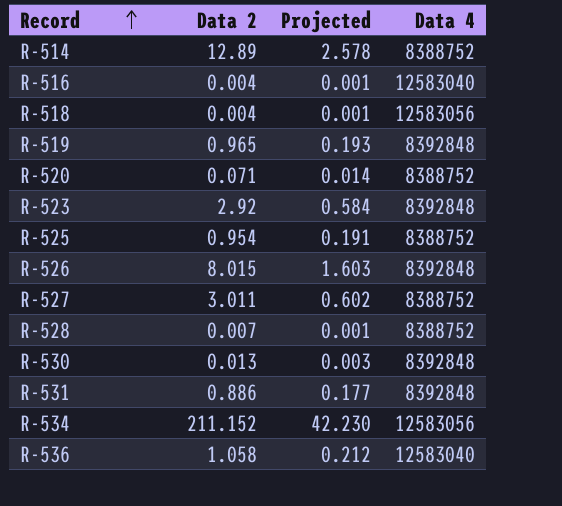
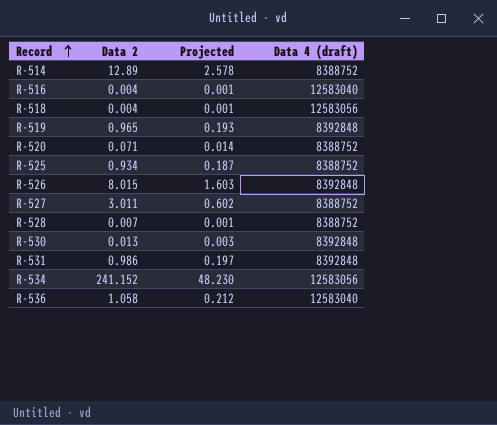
column name: Data 4 -> Data 4 (draft)
row R-523: 2.92 | 0.584 | 8392848 -> none
R-525 | Data 2: 0.954 -> 0.934
R-525 | Projected: 0.191 -> 0.187
R-531 | Data 2: 0.886 -> 0.986
R-531 | Projected: 0.177 -> 0.197
R-534 | Data 2: 211.152 -> 241.152
R-534 | Projected: 42.230 -> 48.230

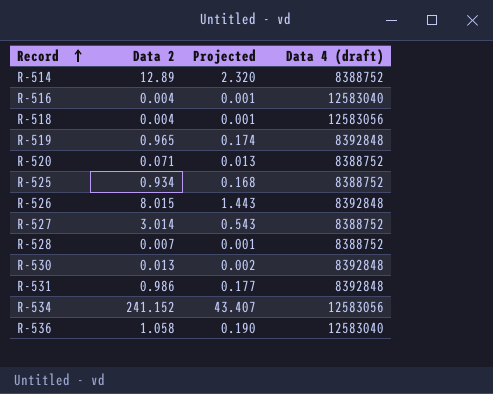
column Projected | formula: [Data 2] * 0.2 -> [Data 2] * 0.18
R-527 | Data 2: 3.011 -> 3.014

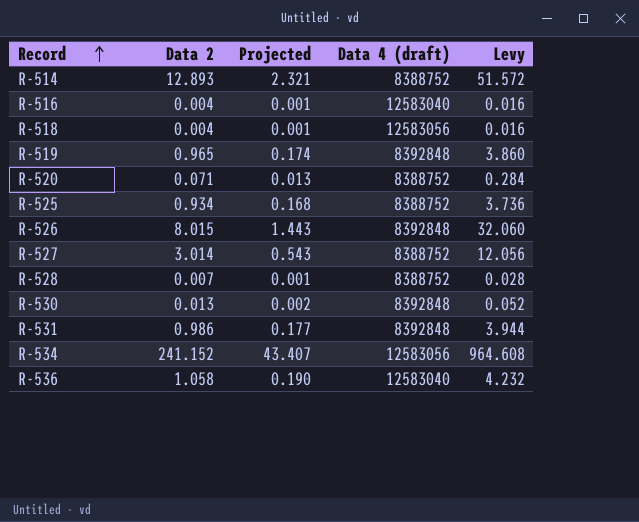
column Levy | formula: none -> [Data 2] * 4
R-514 | Data 2: 12.89 -> 12.893
R-514 | Projected: 2.320 -> 2.321

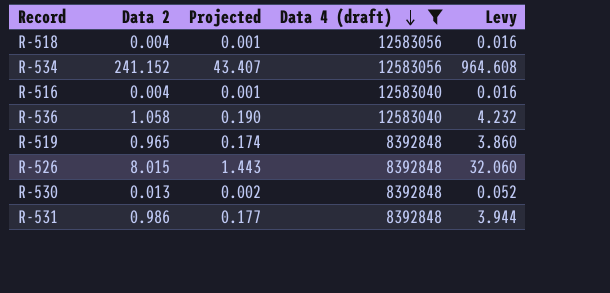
filter: none -> Data 4 (draft) != 8388752
row order: Record ascending -> Data 4 (draft) descending

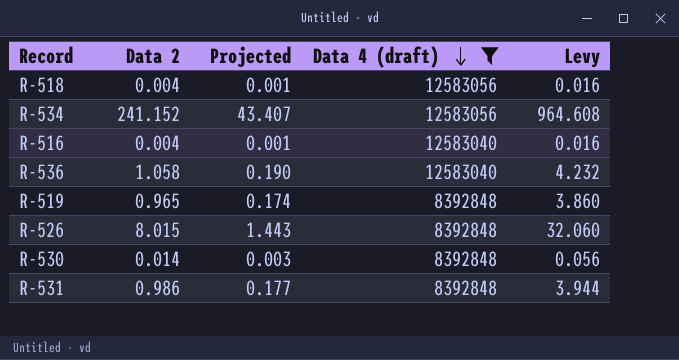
R-530 | Data 2: 0.013 -> 0.014
R-530 | Projected: 0.002 -> 0.003
R-530 | Levy: 0.052 -> 0.056

